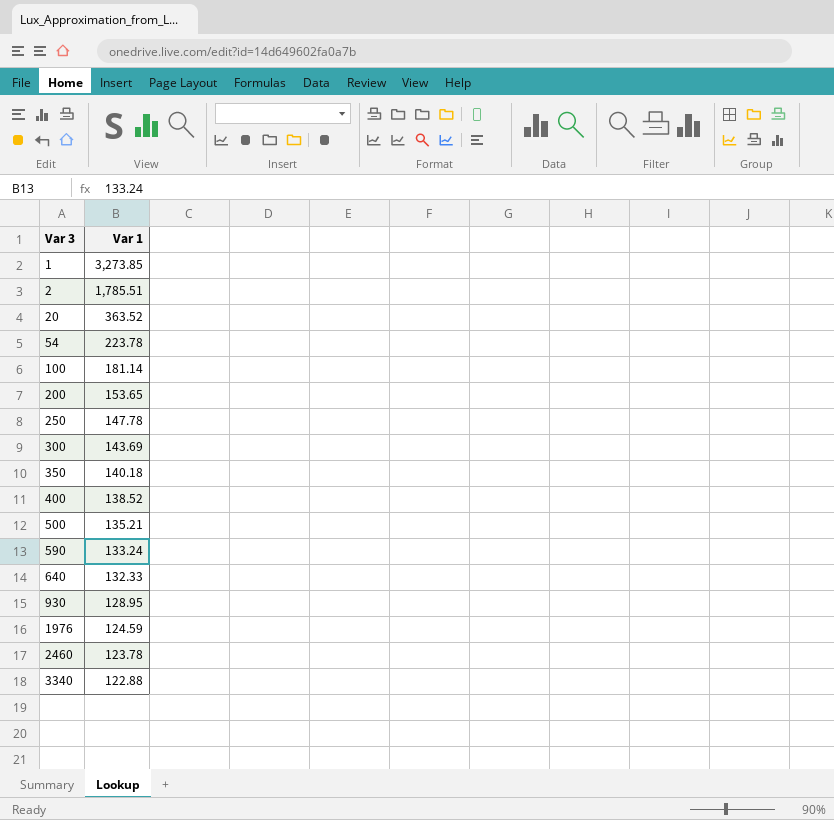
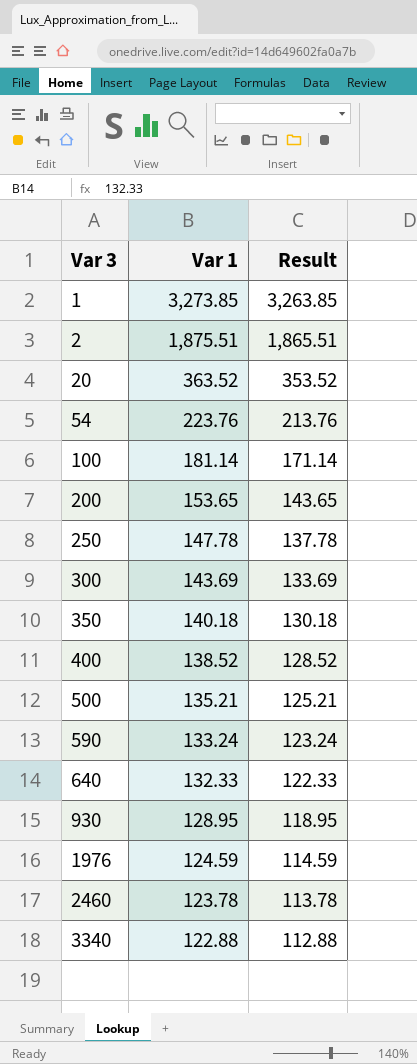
column Result | formula: none -> [Var 1] - 10
2 | Var 1: 1,785.51 -> 1,875.51
54 | Var 1: 223.78 -> 223.76

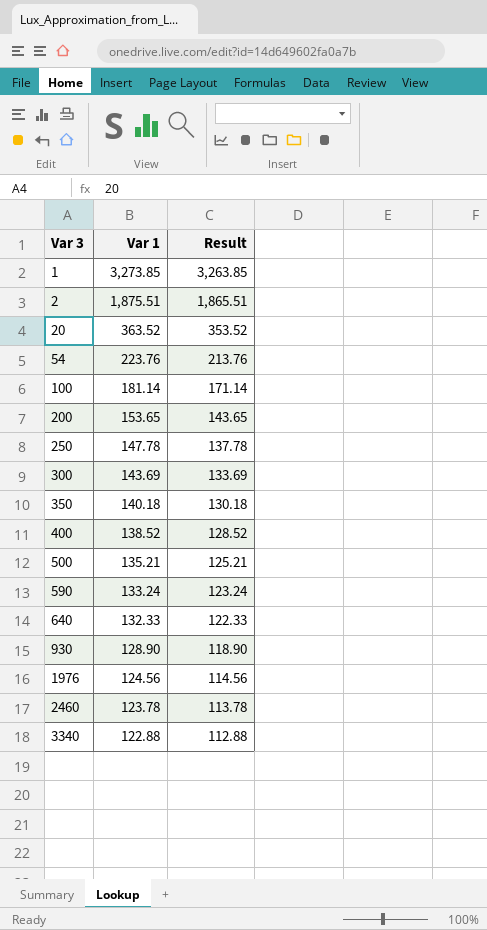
930 | Var 1: 128.95 -> 128.90
930 | Result: 118.95 -> 118.90
1976 | Var 1: 124.59 -> 124.56
1976 | Result: 114.59 -> 114.56

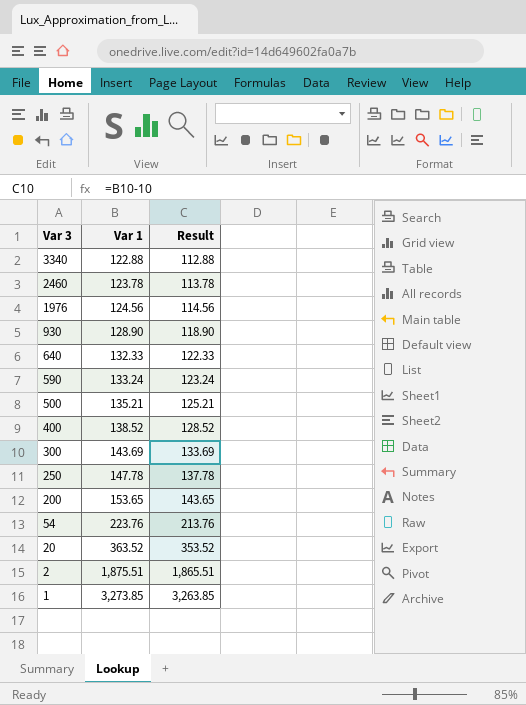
row order: Var 3 ascending -> Var 3 descending
row 100: 181.14 | 171.14 -> none
row 350: 140.18 | 130.18 -> none

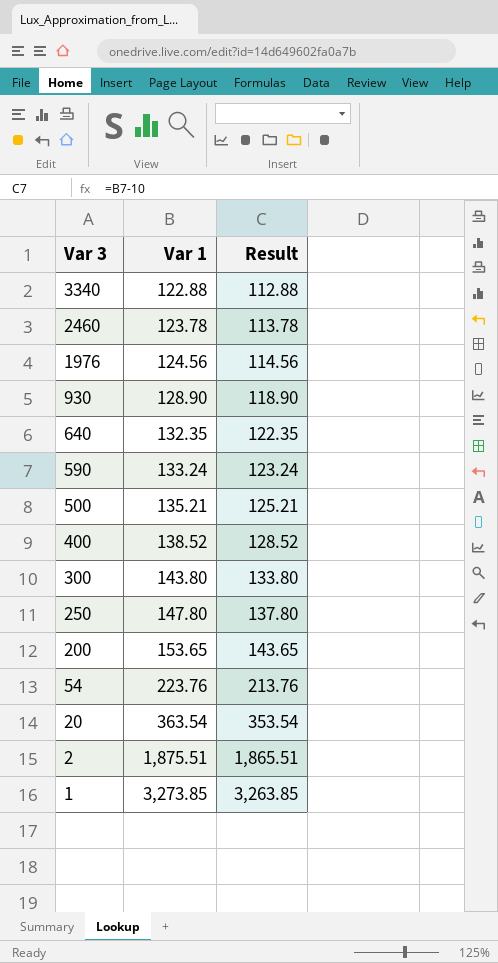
640 | Var 1: 132.33 -> 132.35
640 | Result: 122.33 -> 122.35
300 | Var 1: 143.69 -> 143.80
300 | Result: 133.69 -> 133.80
250 | Var 1: 147.78 -> 147.80
250 | Result: 137.78 -> 137.80
20 | Var 1: 363.52 -> 363.54
20 | Result: 353.52 -> 353.54

